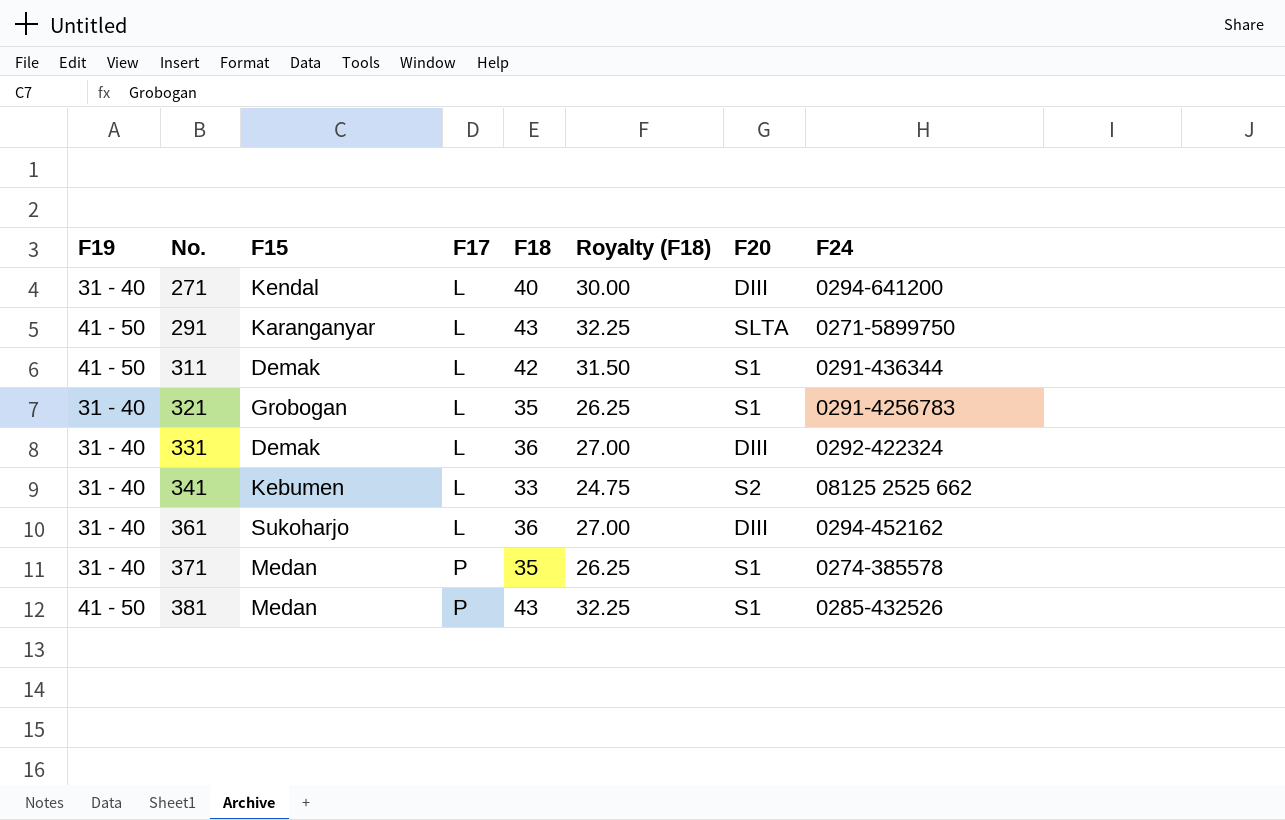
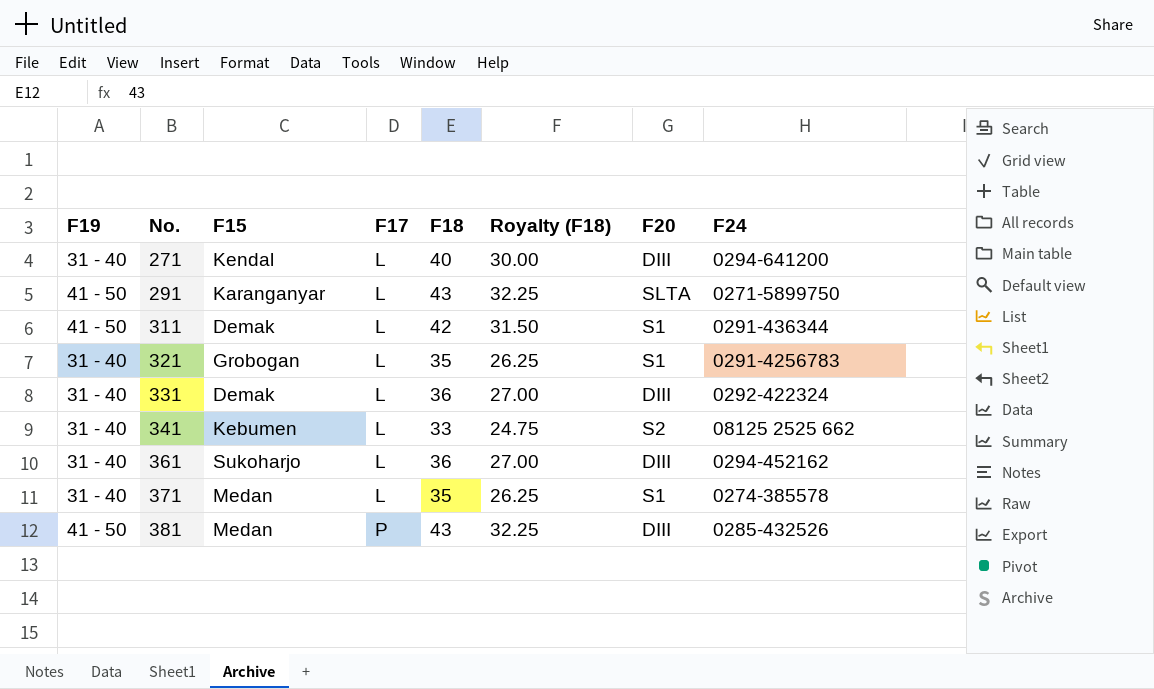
371 | F17: P -> L
381 | F20: S1 -> DIII

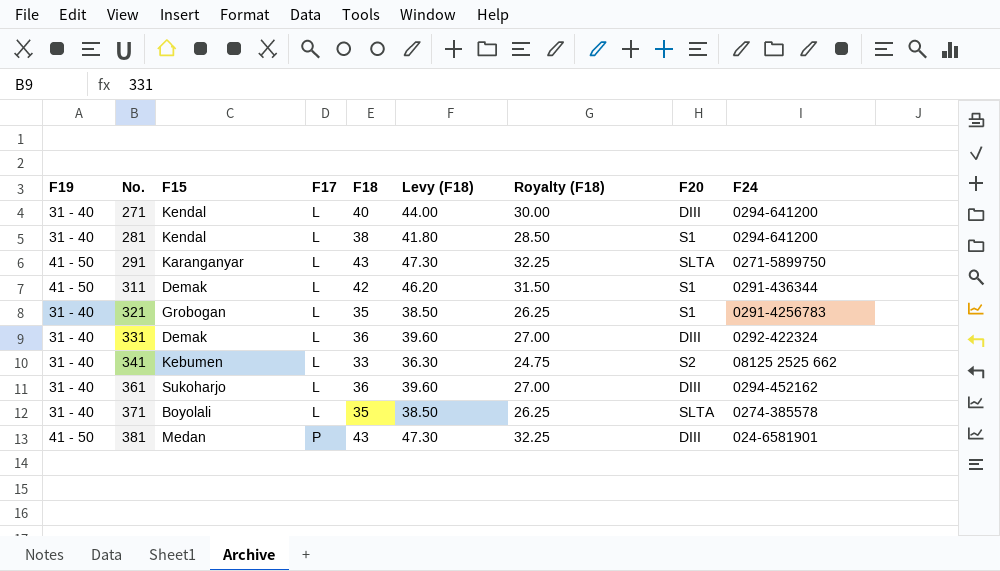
column Levy (F18) | formula: none -> [F18] * 1.1
row 281: none -> 31 - 40 | Kendal | L | 38 | 41.80 | 28.50 | S1 | 0294-641200
371 | F15: Medan -> Boyolali
371 | F20: S1 -> SLTA
381 | F24: 0285-432526 -> 024-6581901

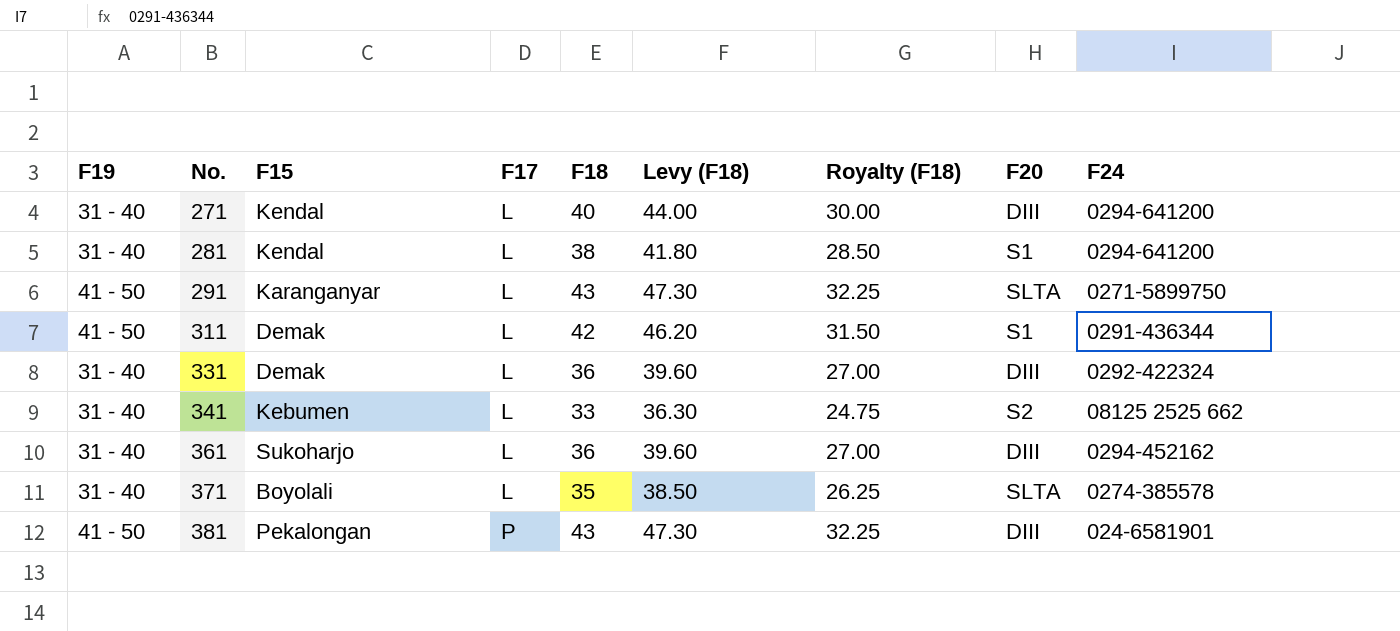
row 321: 31 - 40 | Grobogan | L | 35 | 38.50 | 26.25 | S1 | 0291-4256783 -> none
381 | F15: Medan -> Pekalongan

